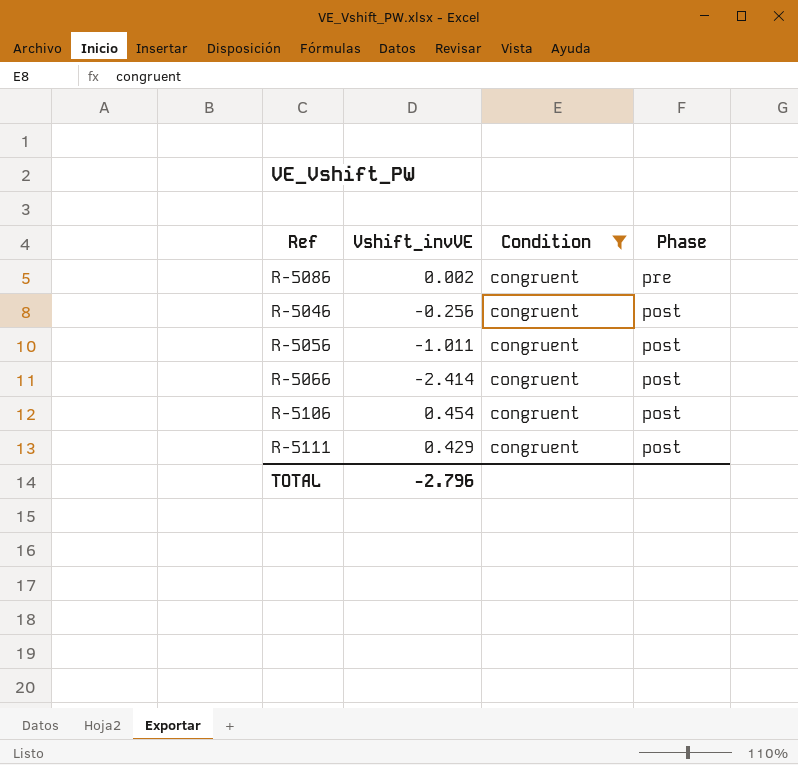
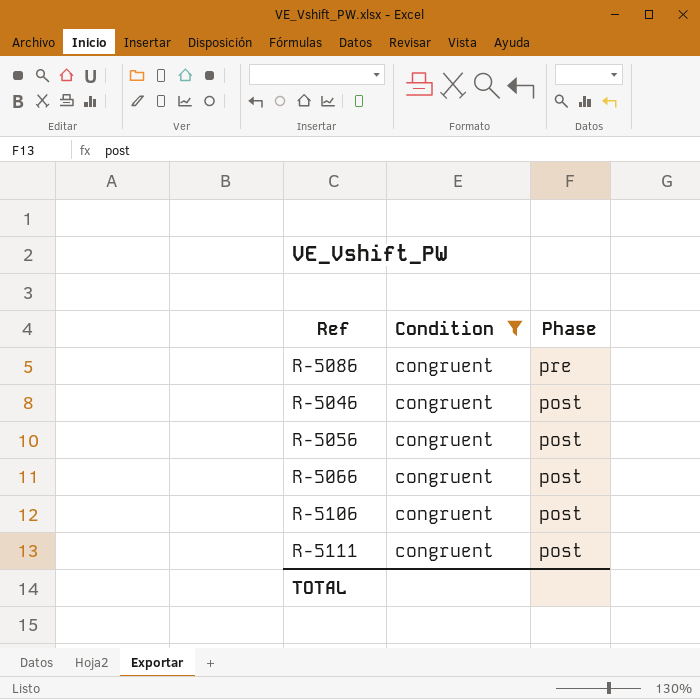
column Vshift_invVE | position: 2 -> none

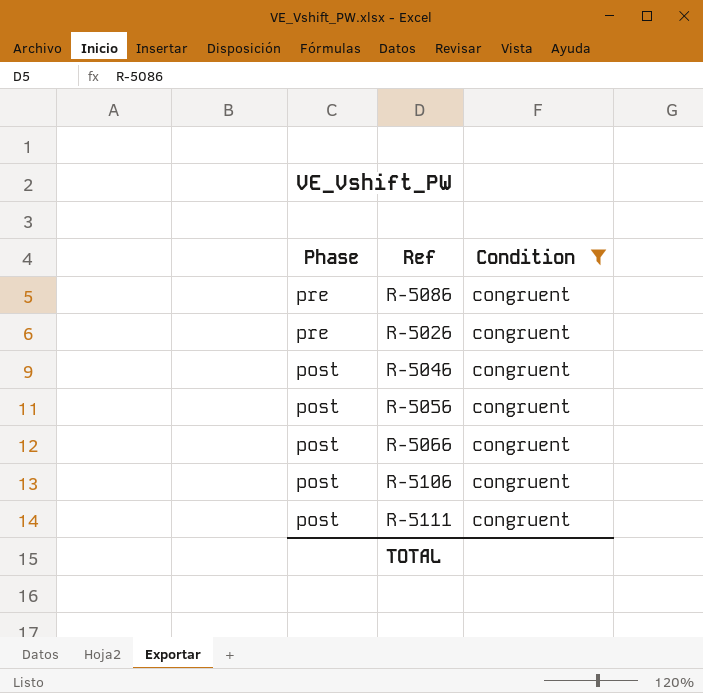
column Phase | position: 3 -> 1
row R-5026: none -> pre | congruent

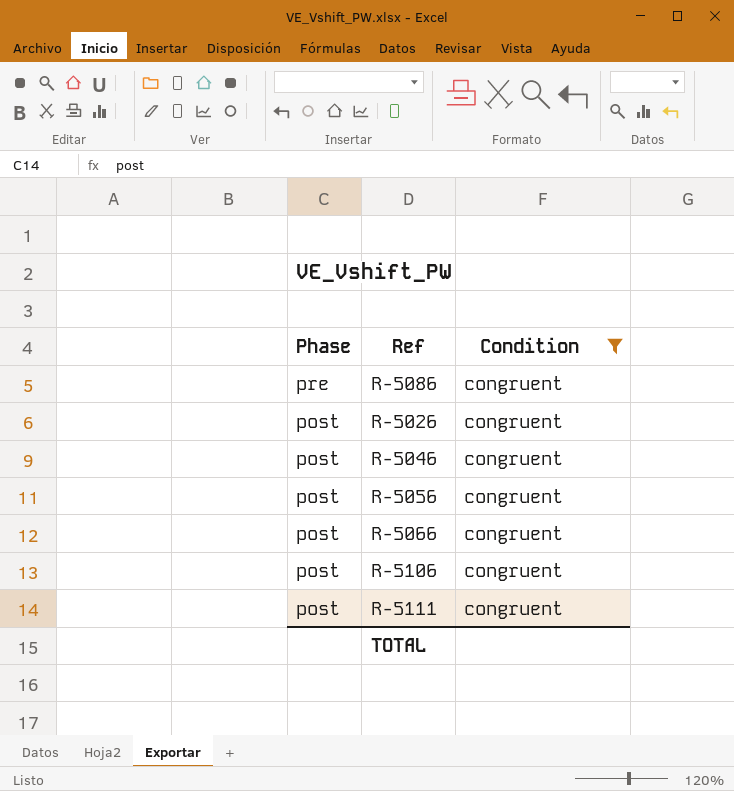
R-5026 | Phase: pre -> post

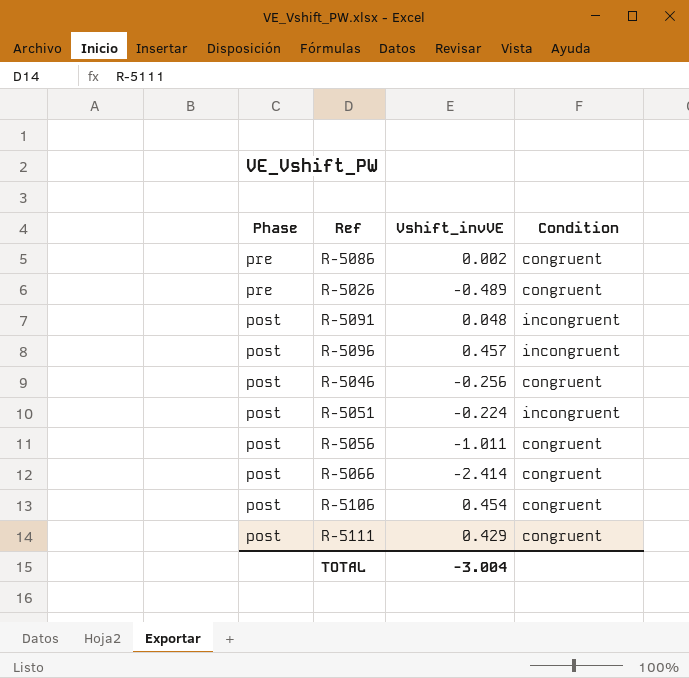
filter: Condition = congruent -> none
column Vshift_invVE | position: none -> 3
R-5026 | Phase: post -> pre

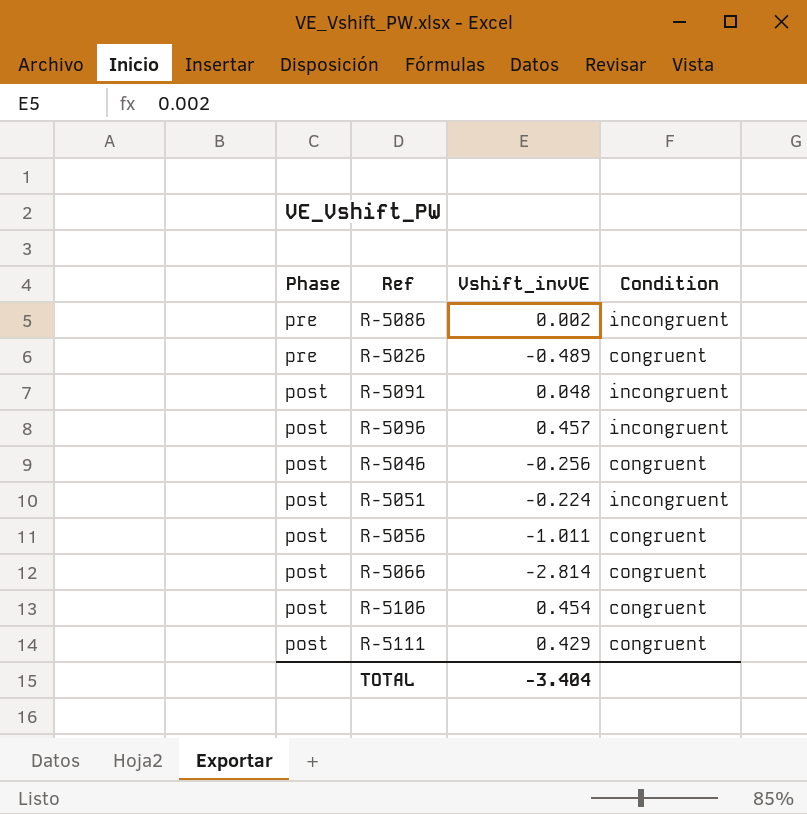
R-5086 | Condition: congruent -> incongruent
R-5066 | Vshift_invVE: -2.414 -> -2.814
TOTAL | Vshift_invVE: -3.004 -> -3.404

